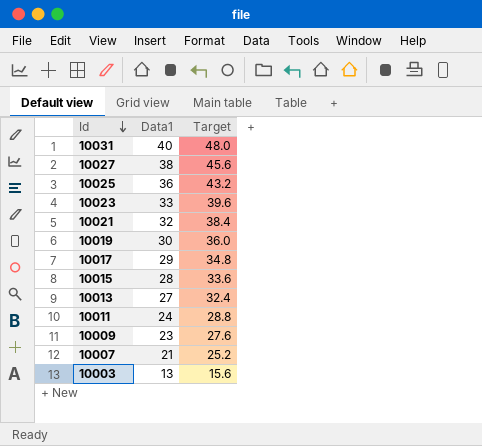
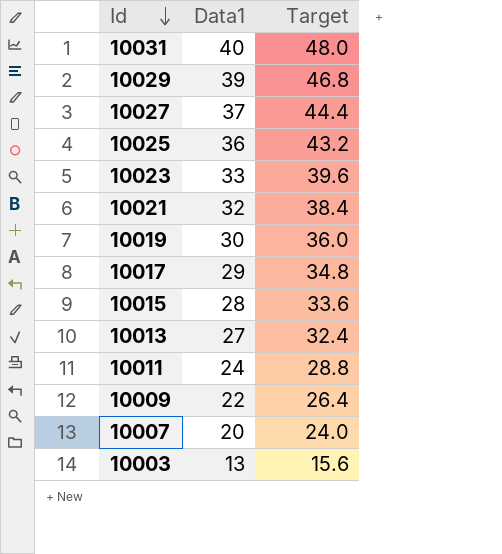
row 10029: none -> 39 | 46.8
10027 | Data1: 38 -> 37
10027 | Target: 45.6 -> 44.4
10009 | Data1: 23 -> 22
10009 | Target: 27.6 -> 26.4
10007 | Data1: 21 -> 20
10007 | Target: 25.2 -> 24.0

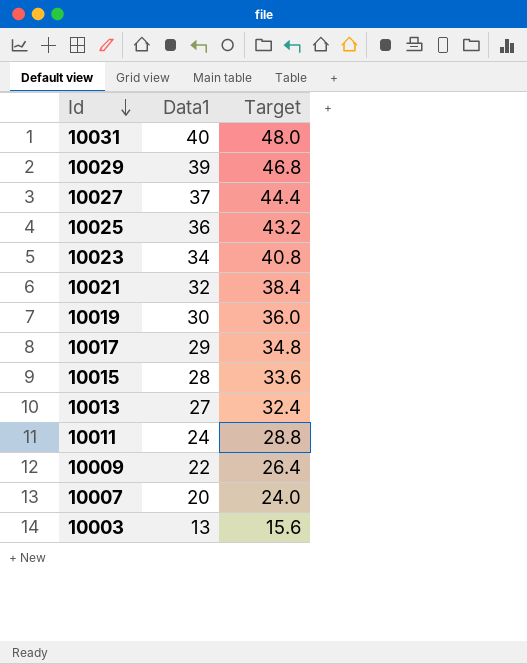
10023 | Data1: 33 -> 34
10023 | Target: 39.6 -> 40.8

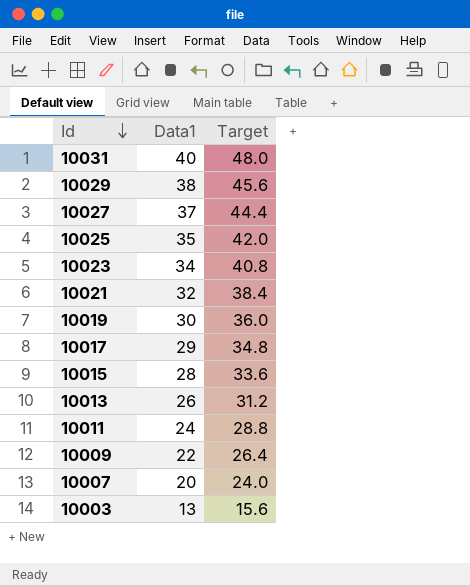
10029 | Data1: 39 -> 38
10029 | Target: 46.8 -> 45.6
10025 | Data1: 36 -> 35
10025 | Target: 43.2 -> 42.0
10013 | Data1: 27 -> 26
10013 | Target: 32.4 -> 31.2

